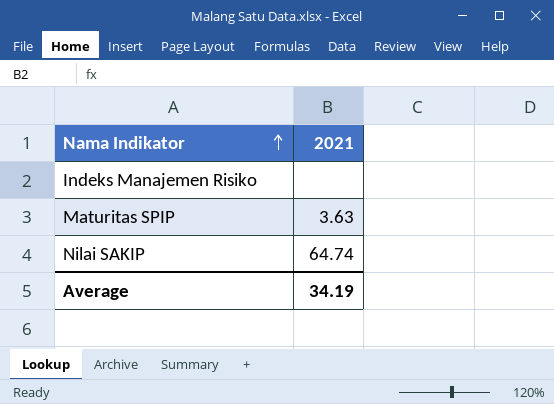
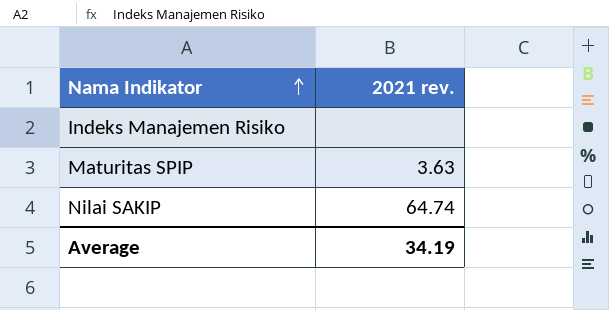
column name: 2021 -> 2021 rev.

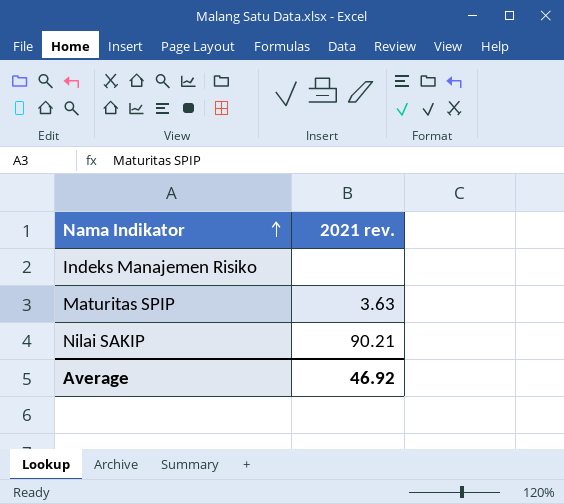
Nilai SAKIP | 2021 rev.: 64.74 -> 90.21
Average | 2021 rev.: 34.19 -> 46.92

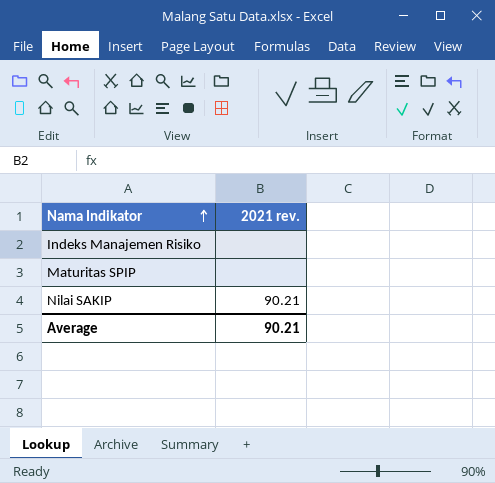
Maturitas SPIP | 2021 rev.: 3.63 -> none
Average | 2021 rev.: 46.92 -> 90.21

